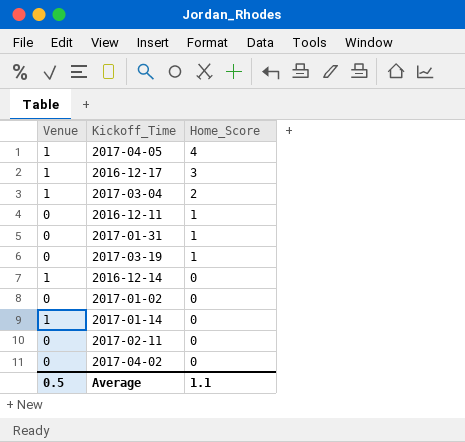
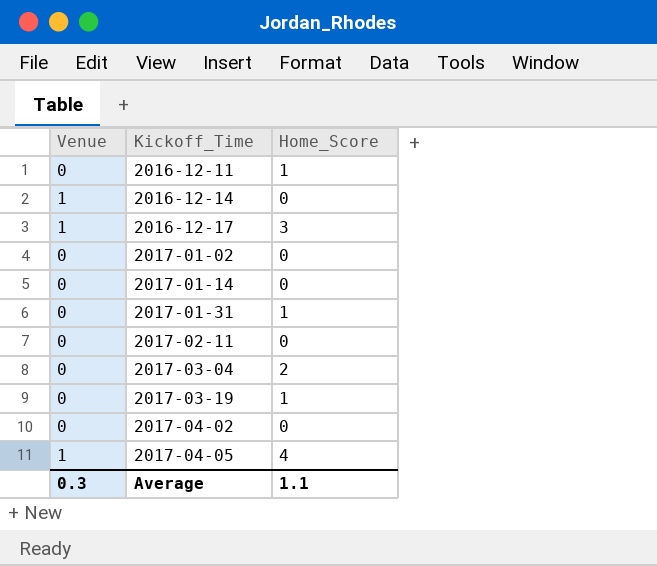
row order: Home_Score descending -> Kickoff_Time ascending
2017-01-14 | Venue: 1 -> 0
2017-03-04 | Venue: 1 -> 0
Average | Venue: 0.5 -> 0.3

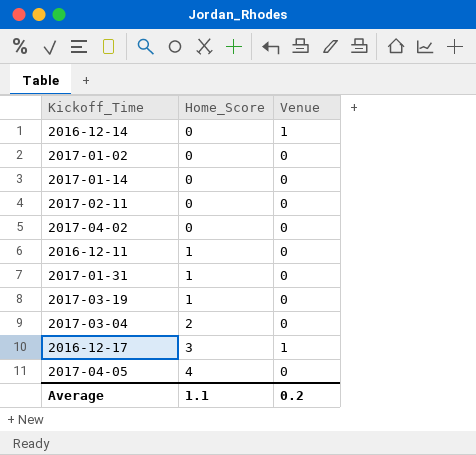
row order: Kickoff_Time ascending -> Home_Score ascending
column Venue | position: 1 -> 3
2017-04-05 | Venue: 1 -> 0
Average | Venue: 0.3 -> 0.2

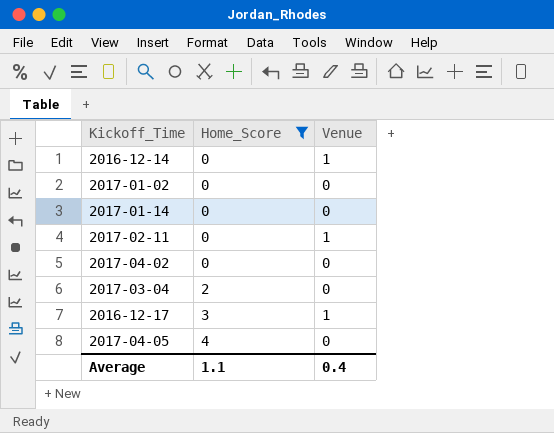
filter: none -> Home_Score != 1
2017-02-11 | Venue: 0 -> 1
Average | Venue: 0.2 -> 0.4

